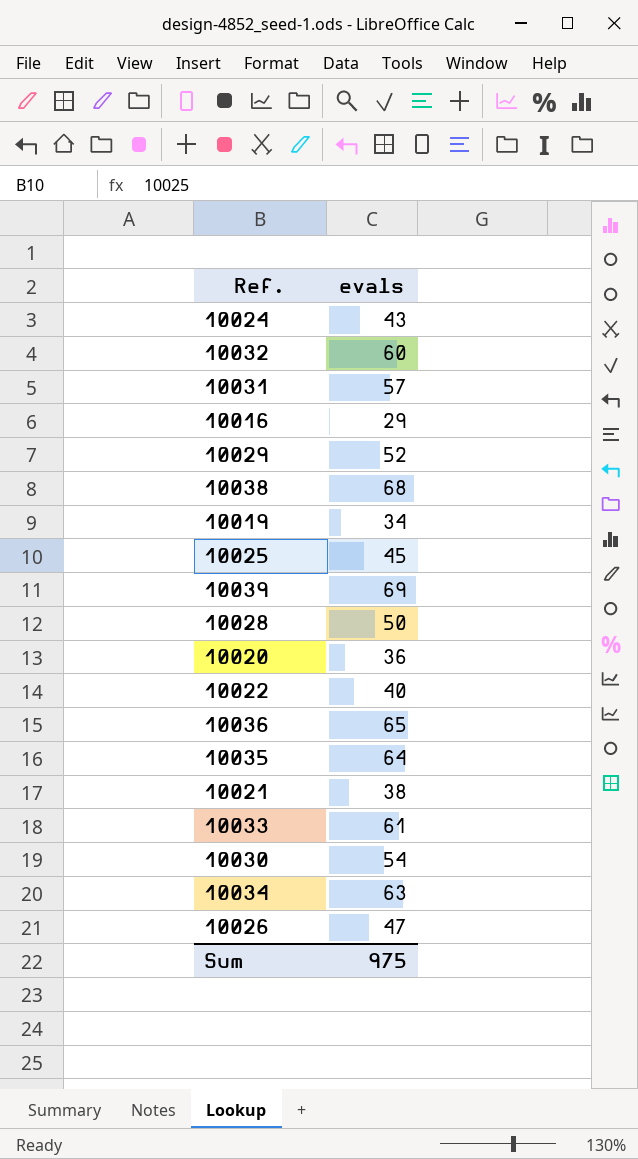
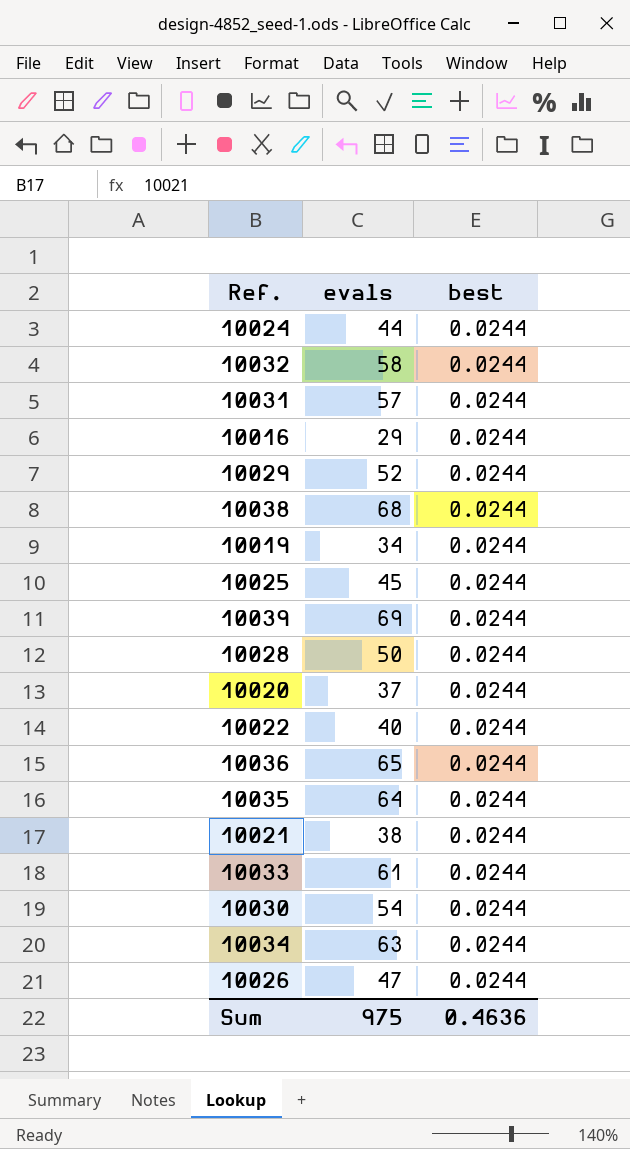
column best | position: none -> 3
10024 | evals: 43 -> 44
10032 | evals: 60 -> 58
10020 | evals: 36 -> 37

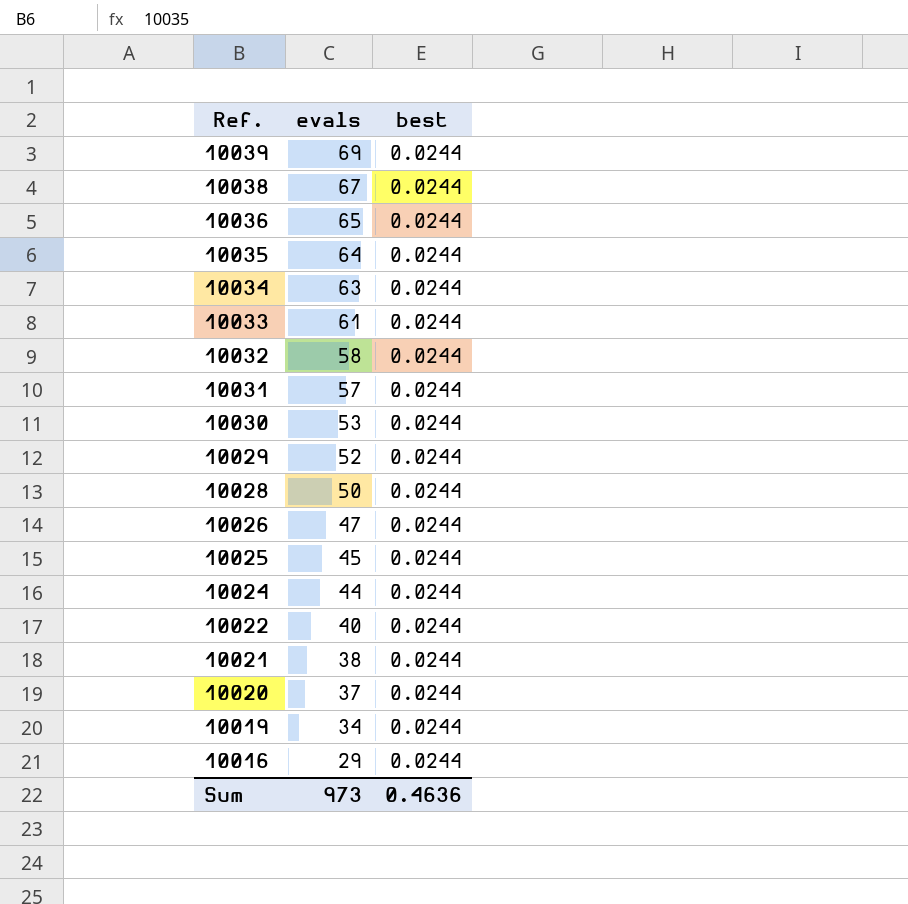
row order: none -> Ref. descending
10038 | evals: 68 -> 67
10030 | evals: 54 -> 53
Sum | evals: 975 -> 973

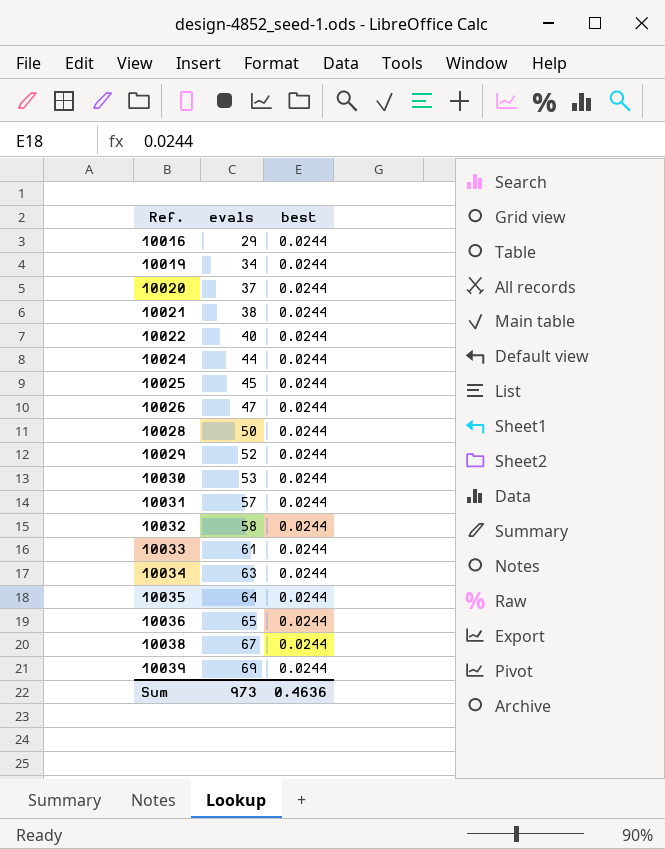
row order: Ref. descending -> Ref. ascending

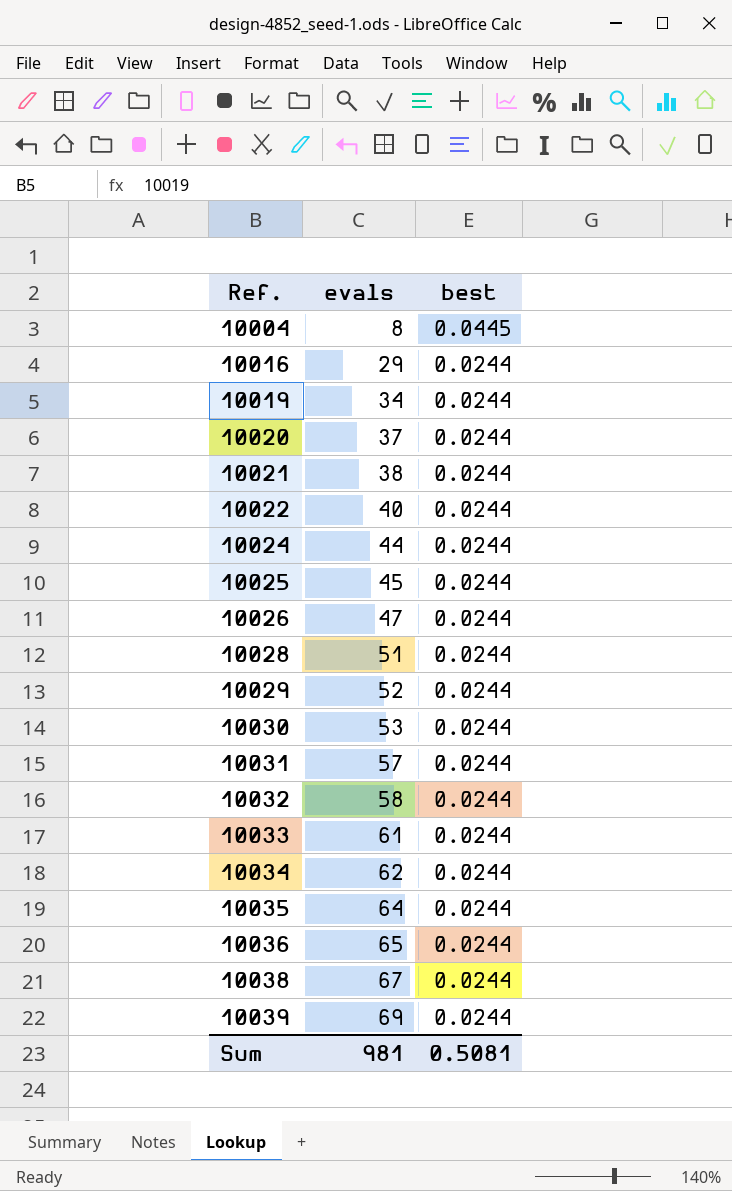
row 10004: none -> 8 | 0.0445
10028 | evals: 50 -> 51
10034 | evals: 63 -> 62
Sum | evals: 973 -> 981
Sum | best: 0.4636 -> 0.5081

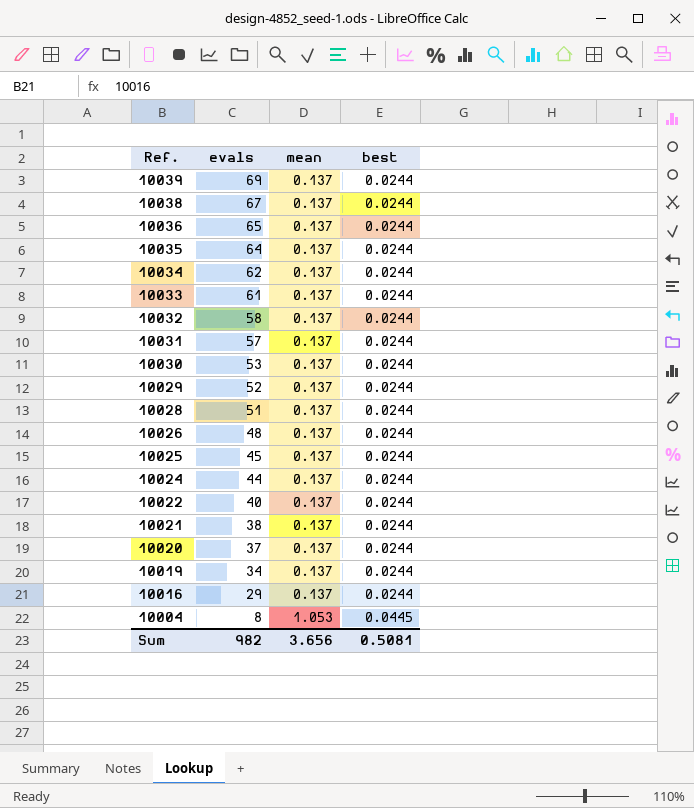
row order: Ref. ascending -> Ref. descending
column mean | position: none -> 3
10026 | evals: 47 -> 48
Sum | evals: 981 -> 982

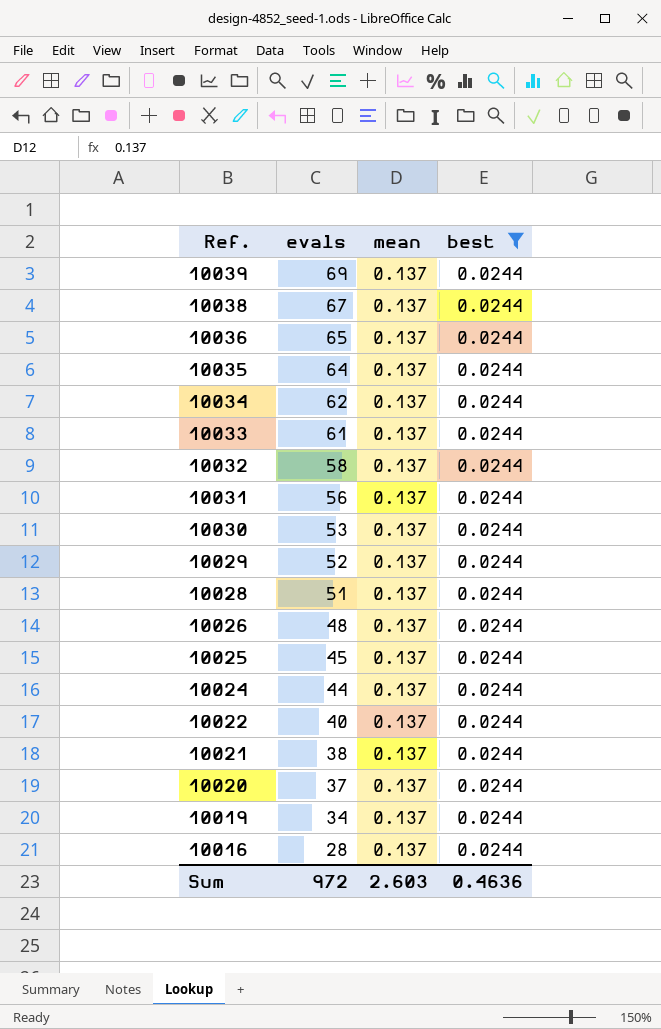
filter: none -> best = 0.0244
10031 | evals: 57 -> 56
10016 | evals: 29 -> 28
Sum | evals: 982 -> 972
Sum | mean: 3.656 -> 2.603
Sum | best: 0.5081 -> 0.4636

